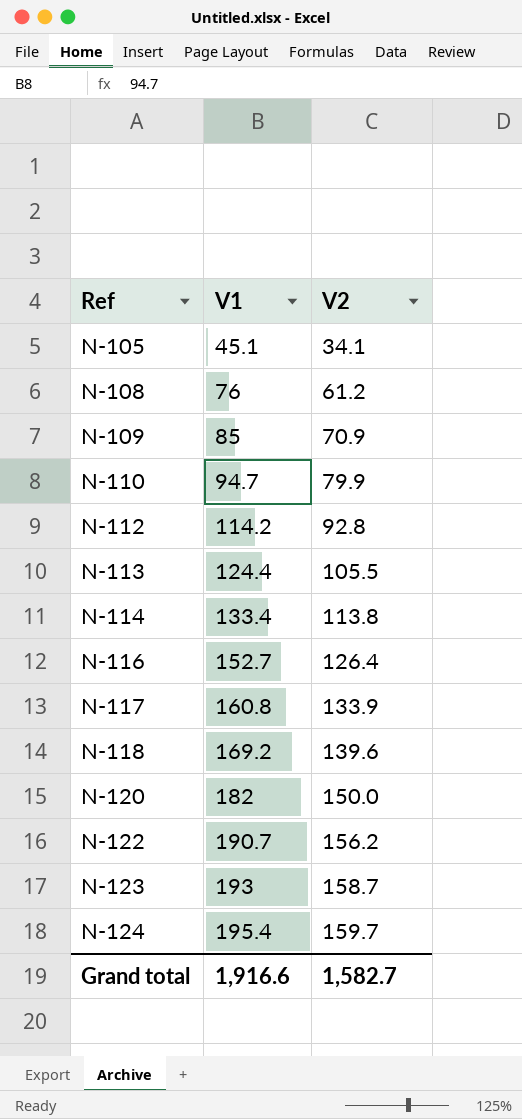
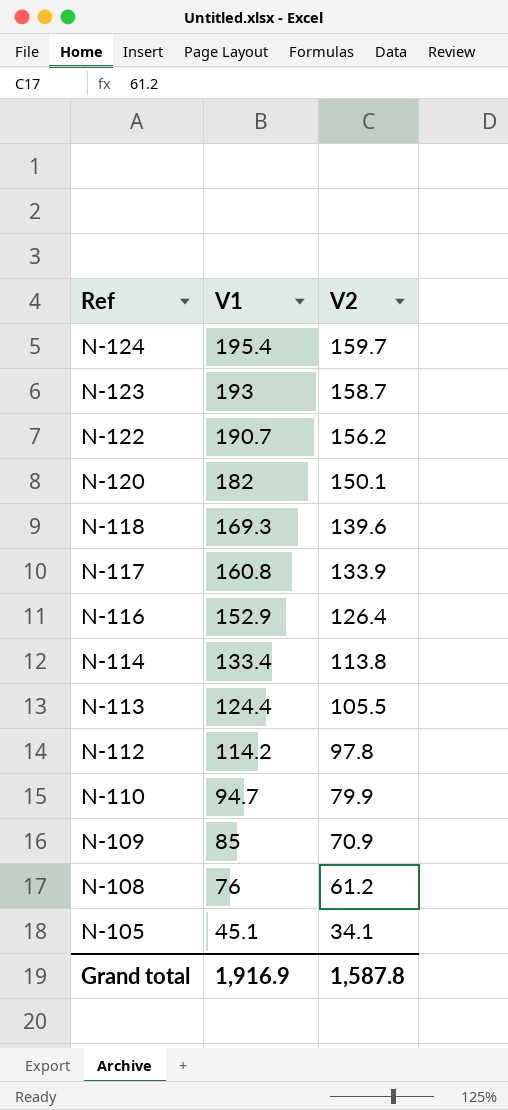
row order: Ref ascending -> Ref descending
N-120 | V2: 150.0 -> 150.1
N-118 | V1: 169.2 -> 169.3
N-116 | V1: 152.7 -> 152.9
N-112 | V2: 92.8 -> 97.8
Grand total | V1: 1,916.6 -> 1,916.9
Grand total | V2: 1,582.7 -> 1,587.8

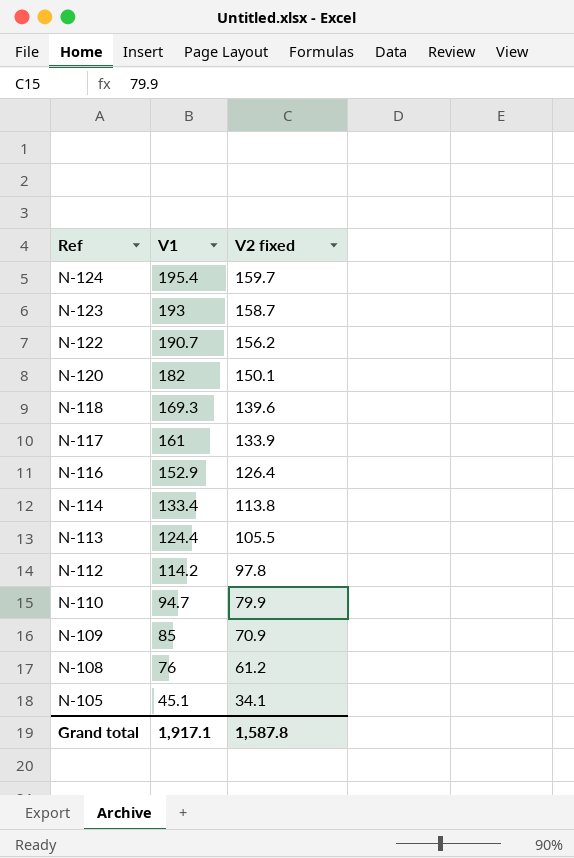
column name: V2 -> V2 fixed
N-117 | V1: 160.8 -> 161
Grand total | V1: 1,916.9 -> 1,917.1

